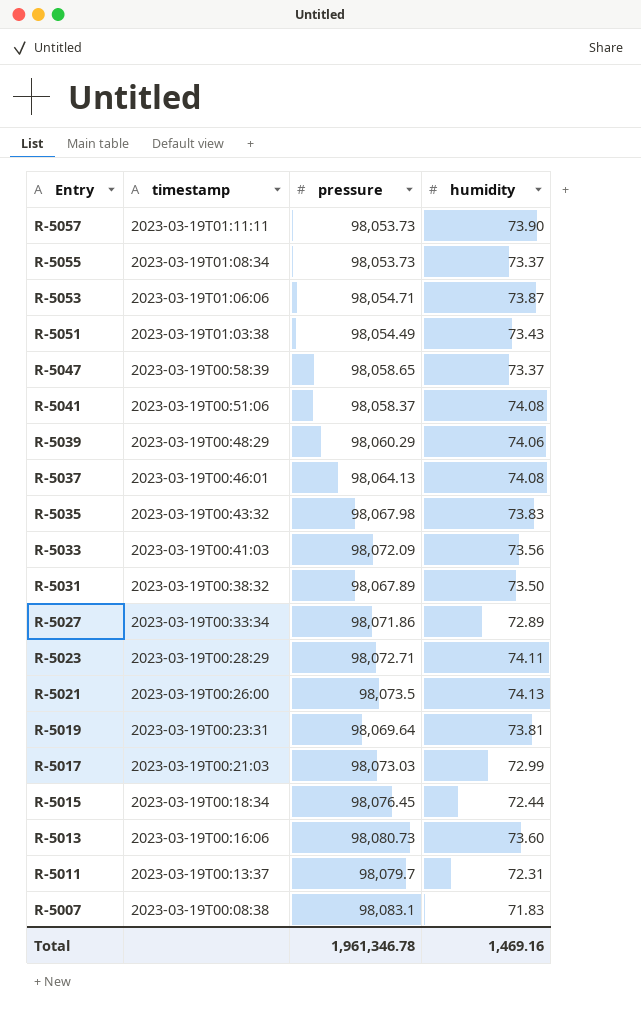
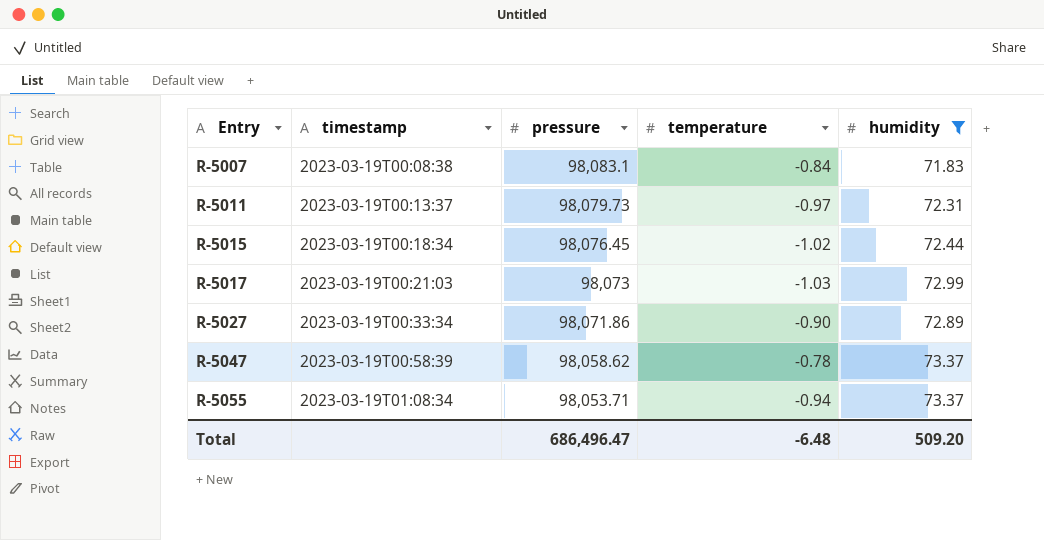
filter: none -> humidity <= 73.37
row order: Entry descending -> Entry ascending
column temperature | position: none -> 4
R-5011 | pressure: 98,079.7 -> 98,079.73
R-5017 | pressure: 98,073.03 -> 98,073
R-5047 | pressure: 98,058.65 -> 98,058.62
R-5055 | pressure: 98,053.73 -> 98,053.71
Total | pressure: 1,961,346.78 -> 686,496.47
Total | humidity: 1,469.16 -> 509.20

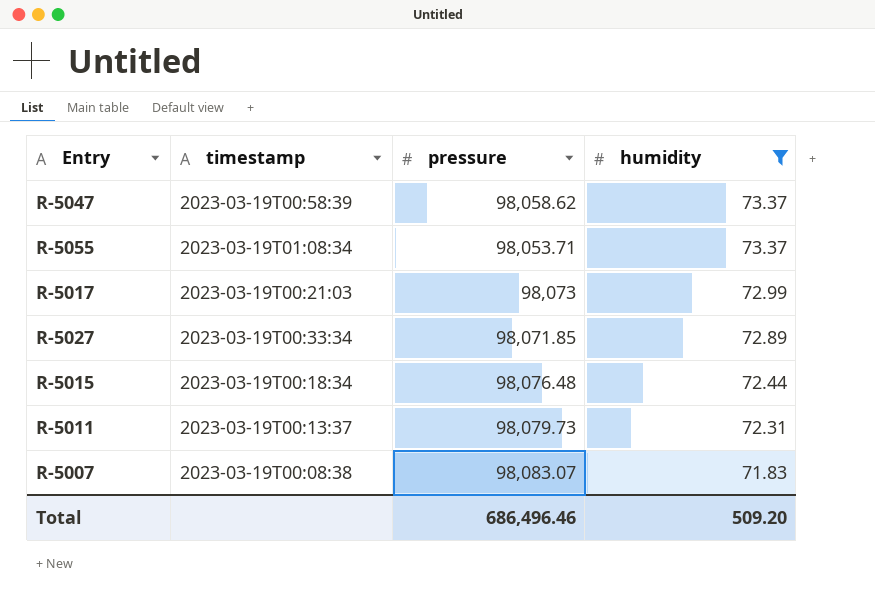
row order: Entry ascending -> humidity descending
column temperature | position: 4 -> none
R-5027 | pressure: 98,071.86 -> 98,071.85
R-5015 | pressure: 98,076.45 -> 98,076.48
R-5007 | pressure: 98,083.1 -> 98,083.07
Total | pressure: 686,496.47 -> 686,496.46

